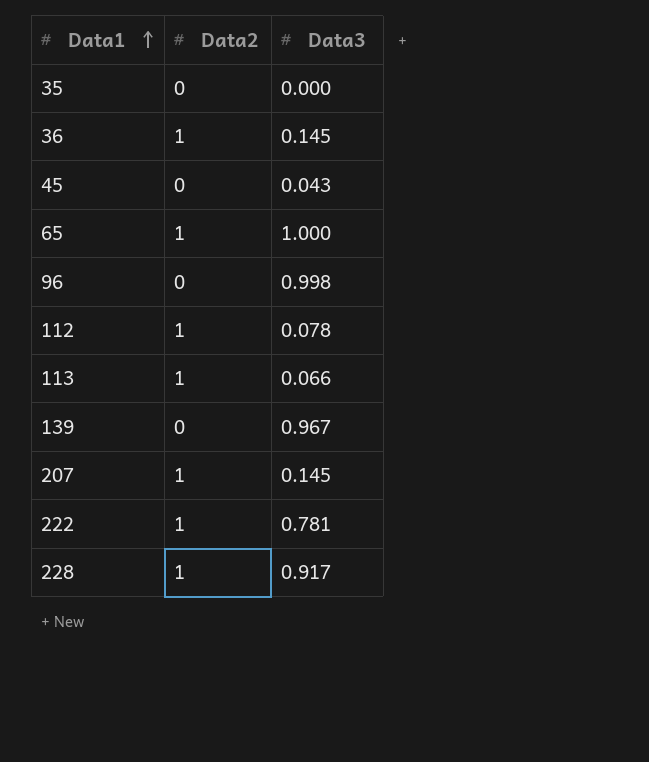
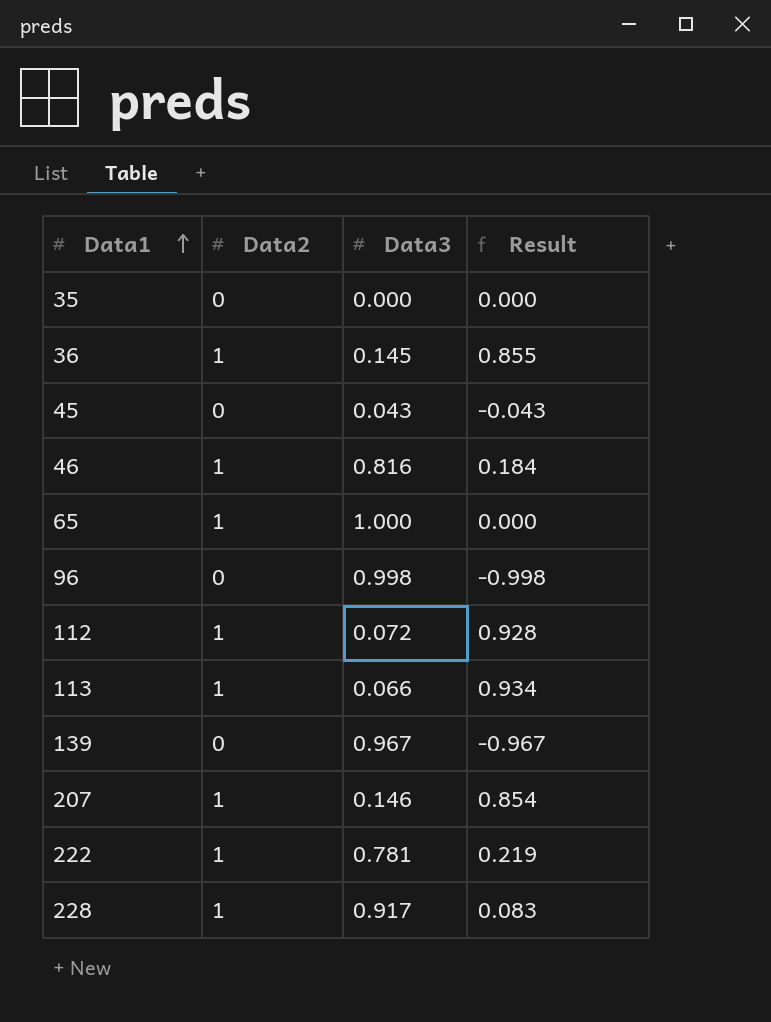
column Result | formula: none -> [Data2] - [Data3]
row 46: none -> 1 | 0.816 | 0.184
112 | Data3: 0.078 -> 0.072
207 | Data3: 0.145 -> 0.146

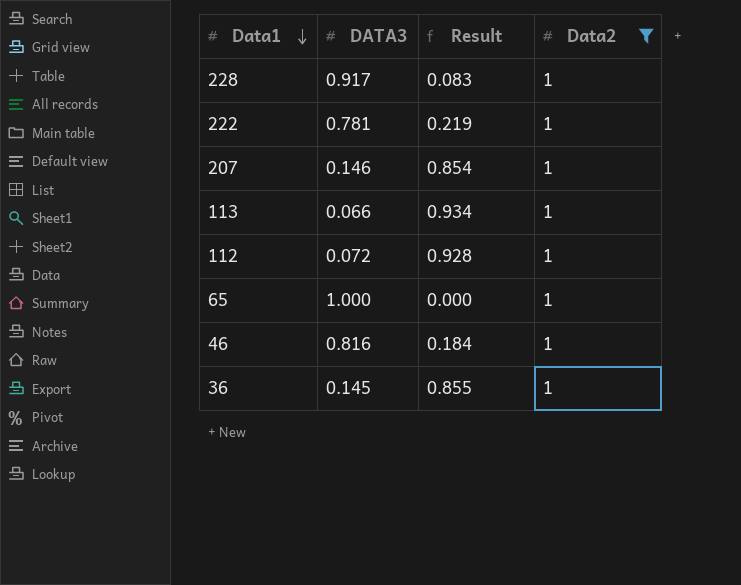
filter: none -> Data2 = 1
row order: Data1 ascending -> Data1 descending
column name: Data3 -> DATA3
column Data2 | position: 2 -> 4

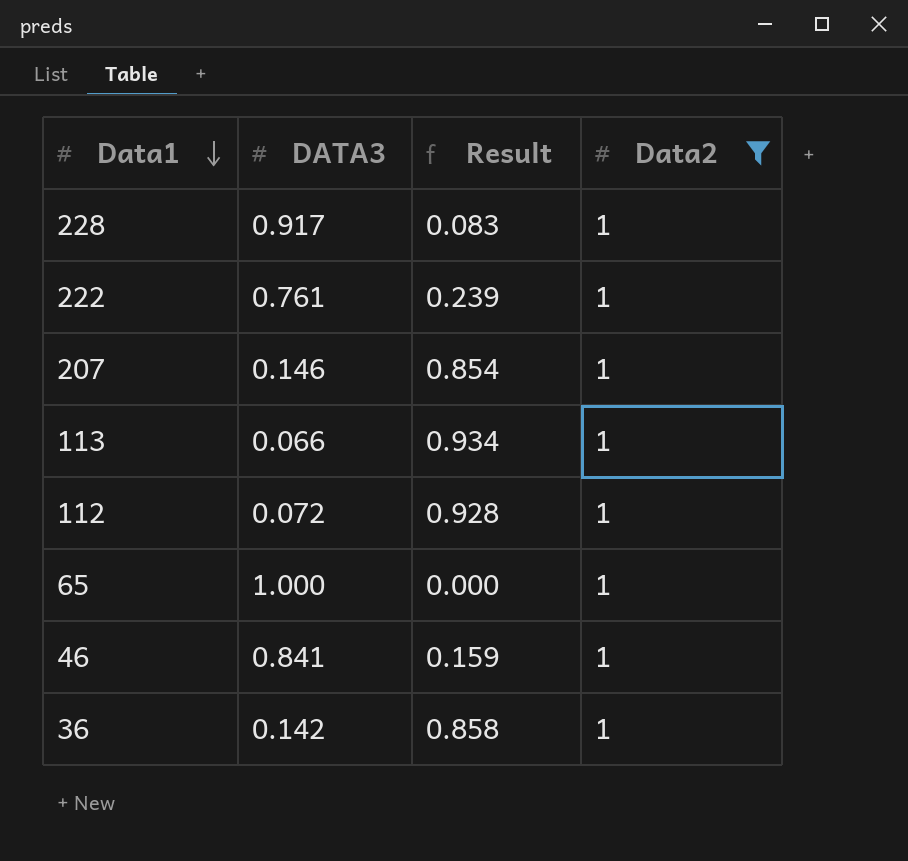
222 | DATA3: 0.781 -> 0.761
222 | Result: 0.219 -> 0.239
46 | DATA3: 0.816 -> 0.841
46 | Result: 0.184 -> 0.159
36 | DATA3: 0.145 -> 0.142
36 | Result: 0.855 -> 0.858

